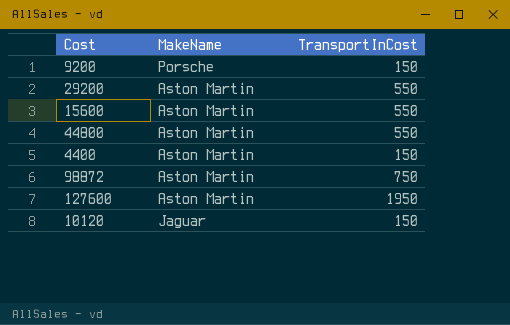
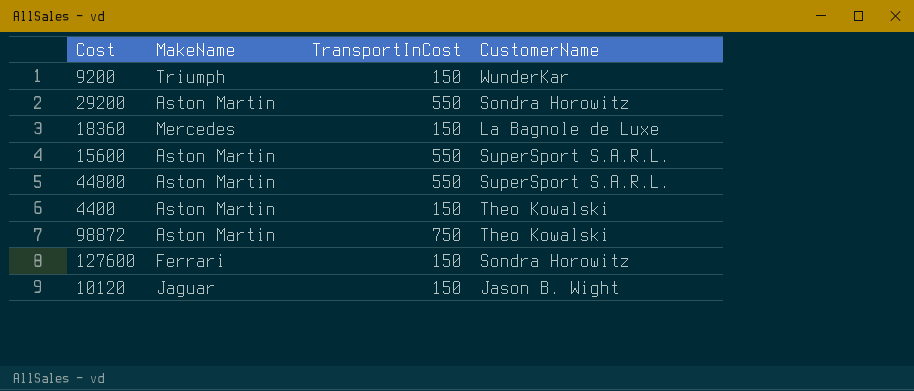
column CustomerName | position: none -> 4
9200 | MakeName: Porsche -> Triumph
row 18360: none -> Mercedes | 150 | La Bagnole de Luxe
127600 | MakeName: Aston Martin -> Ferrari
127600 | TransportInCost: 1950 -> 150

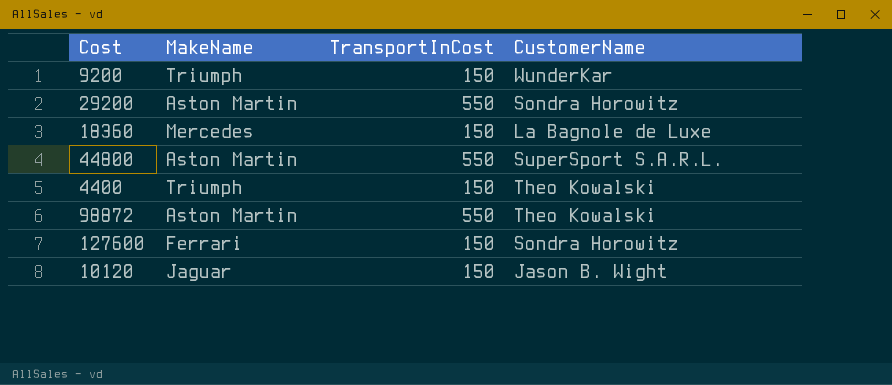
row 15600: Aston Martin | 550 | SuperSport S.A.R.L. -> none
4400 | MakeName: Aston Martin -> Triumph
98872 | TransportInCost: 750 -> 550

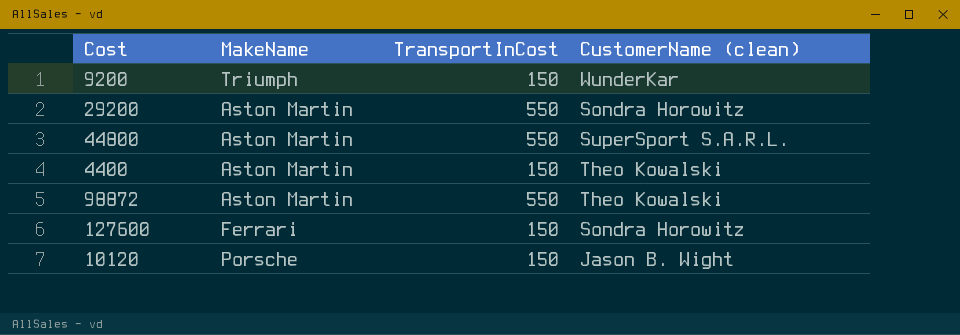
column name: CustomerName -> CustomerName (clean)
row 18360: Mercedes | 150 | La Bagnole de Luxe -> none
4400 | MakeName: Triumph -> Aston Martin
10120 | MakeName: Jaguar -> Porsche

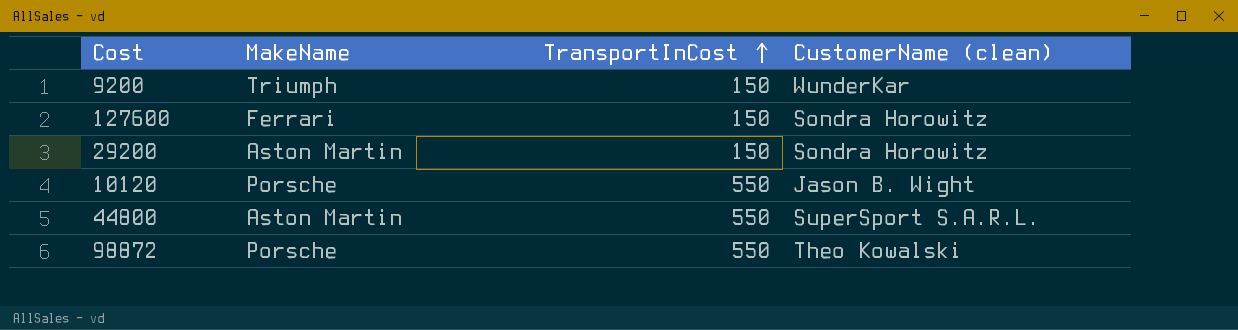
row order: none -> TransportInCost ascending
row 4400: Aston Martin | 150 | Theo Kowalski -> none
29200 | TransportInCost: 550 -> 150
10120 | TransportInCost: 150 -> 550
98872 | MakeName: Aston Martin -> Porsche

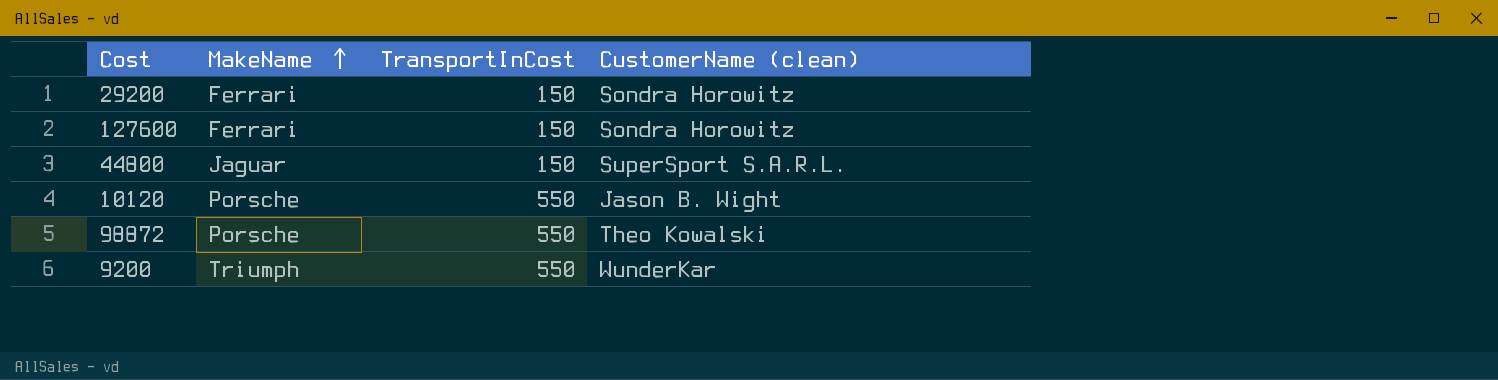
row order: TransportInCost ascending -> MakeName ascending
29200 | MakeName: Aston Martin -> Ferrari
44800 | MakeName: Aston Martin -> Jaguar
44800 | TransportInCost: 550 -> 150
9200 | TransportInCost: 150 -> 550

